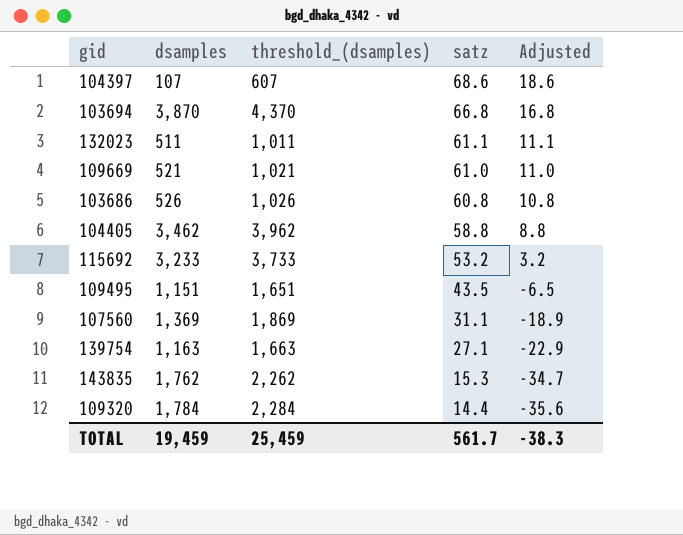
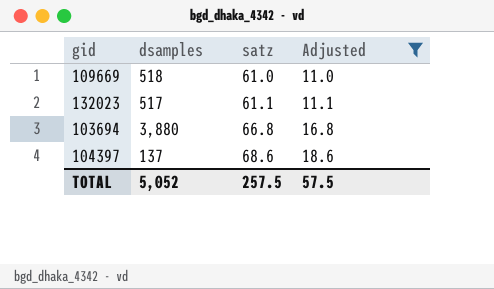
filter: none -> Adjusted >= 11.0
row order: satz descending -> satz ascending
column threshold_(dsamples) | formula: [dsamples] + 500 -> none
109669 | dsamples: 521 -> 518
132023 | dsamples: 511 -> 517
103694 | dsamples: 3,870 -> 3,880
104397 | dsamples: 107 -> 137
TOTAL | dsamples: 19,459 -> 5,052
TOTAL | satz: 561.7 -> 257.5
TOTAL | Adjusted: -38.3 -> 57.5

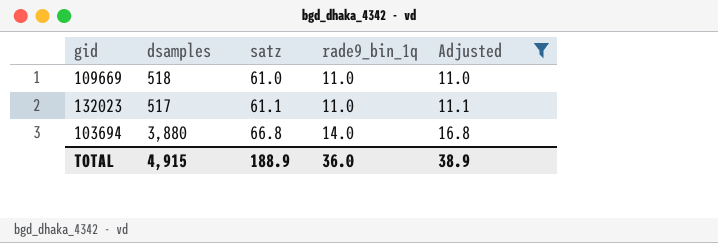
column rade9_bin_1q | position: none -> 4
row 104397: 137 | 68.6 | 18.6 -> none
TOTAL | dsamples: 5,052 -> 4,915
TOTAL | satz: 257.5 -> 188.9
TOTAL | Adjusted: 57.5 -> 38.9

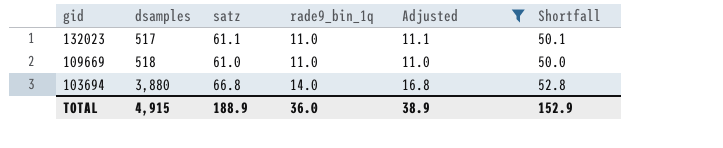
row order: satz ascending -> gid descending
column Shortfall | formula: none -> [satz] - [rade9_bin_1q]

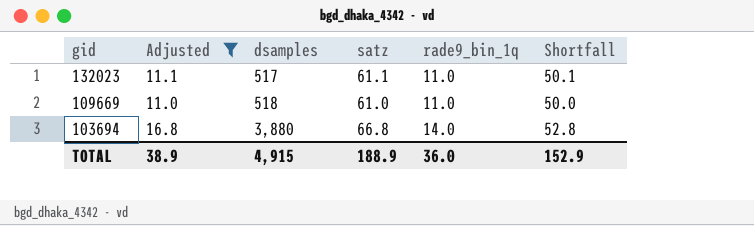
column Adjusted | position: 5 -> 2

